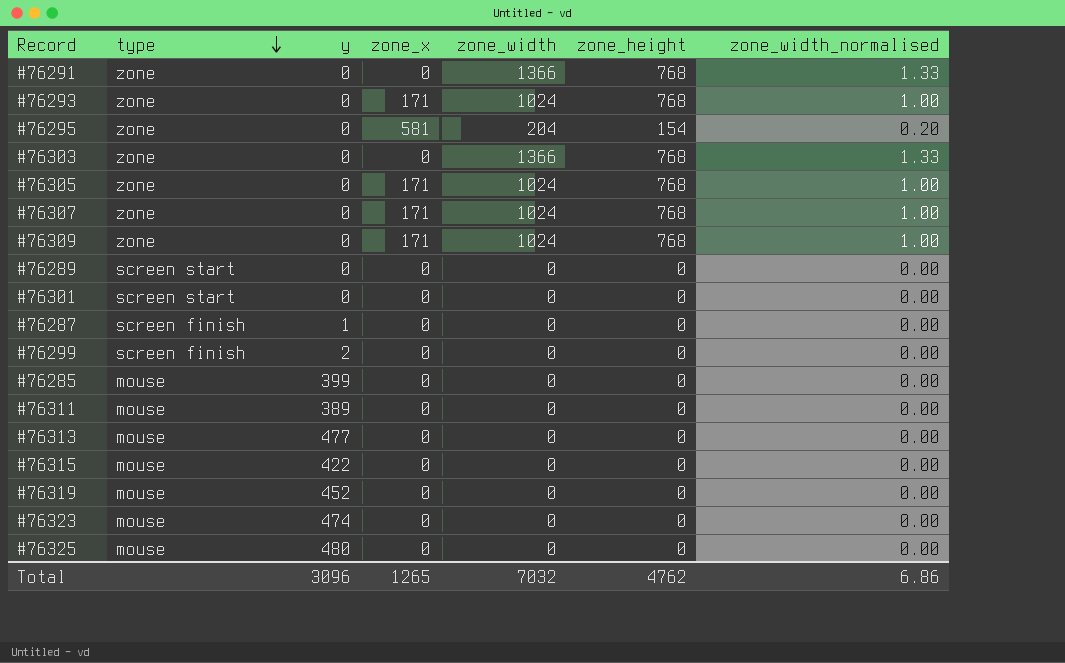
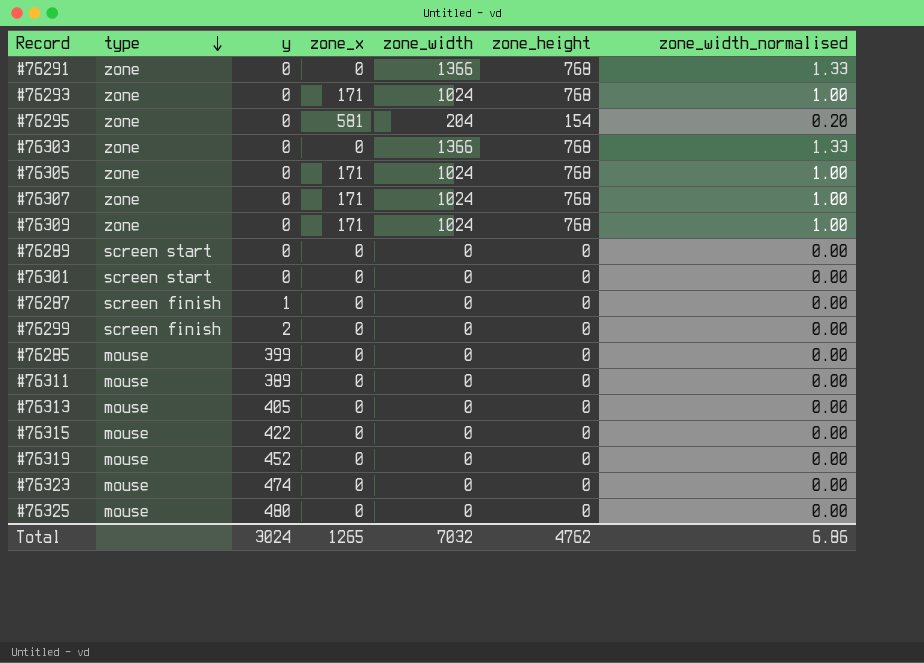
#76313 | y: 477 -> 405
Total | y: 3096 -> 3024

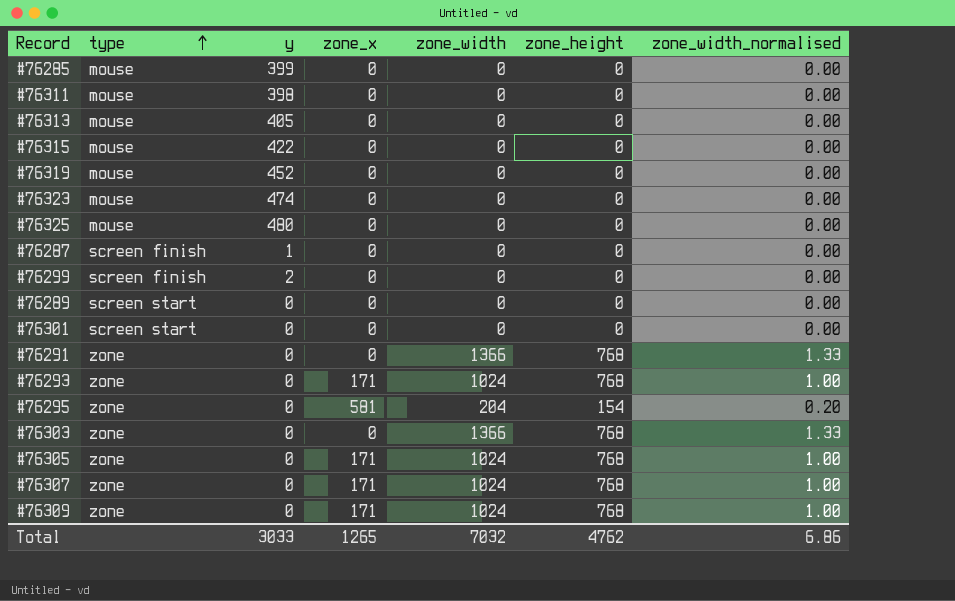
row order: type descending -> type ascending
#76311 | y: 389 -> 398
Total | y: 3024 -> 3033

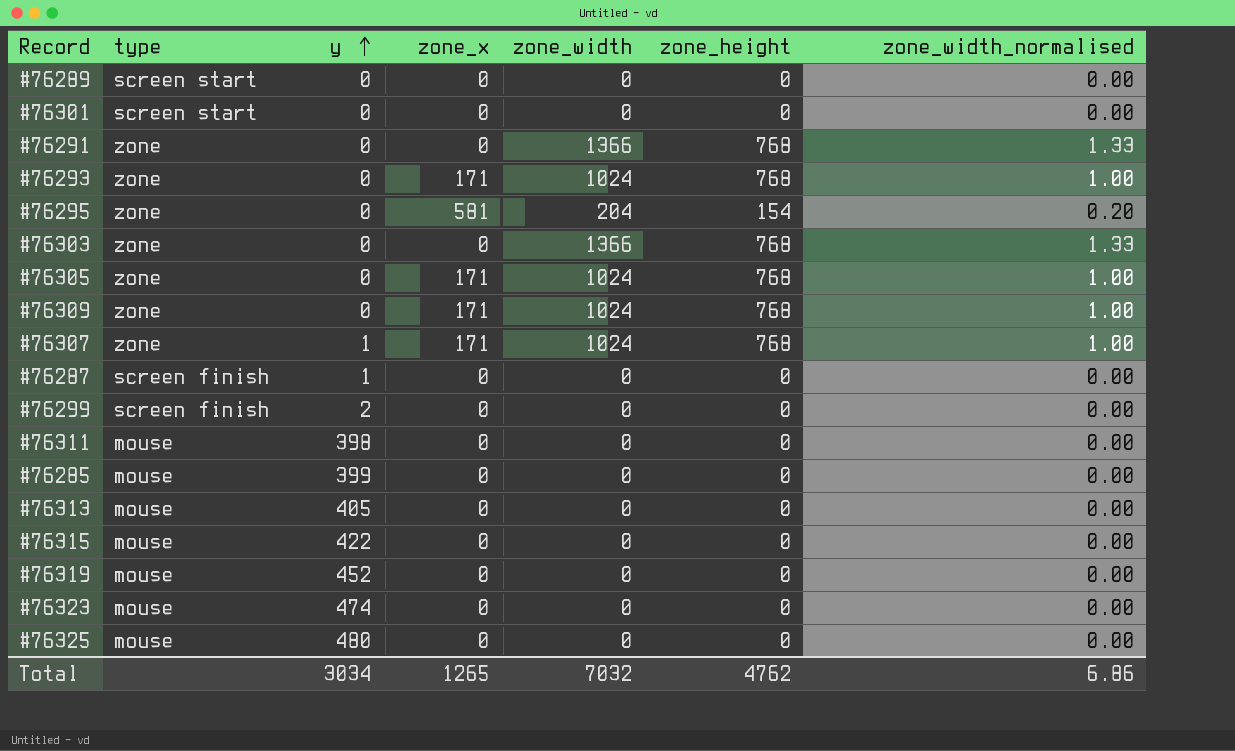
row order: type ascending -> y ascending
#76307 | y: 0 -> 1
Total | y: 3033 -> 3034

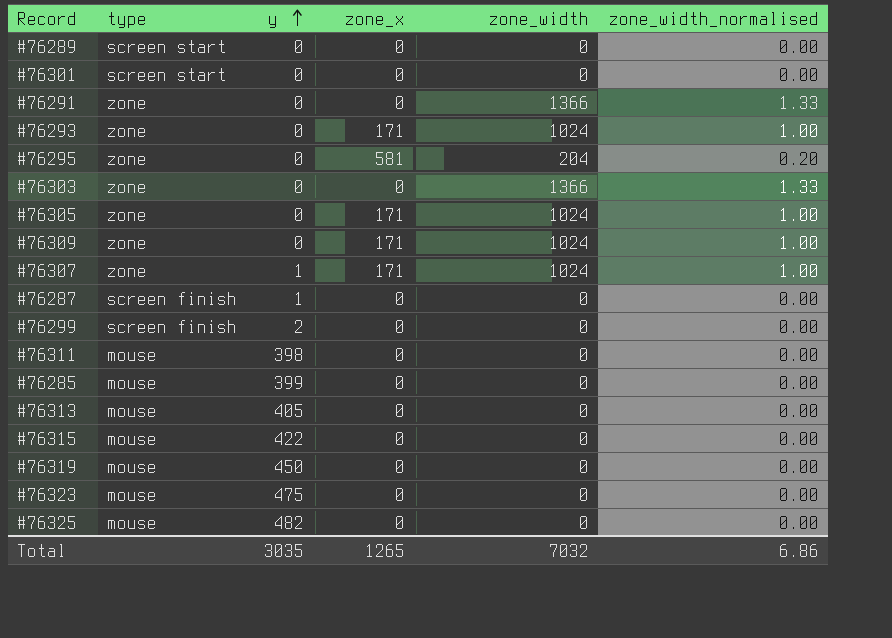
column zone_height | position: 6 -> none
#76319 | y: 452 -> 450
#76323 | y: 474 -> 475
#76325 | y: 480 -> 482
Total | y: 3034 -> 3035

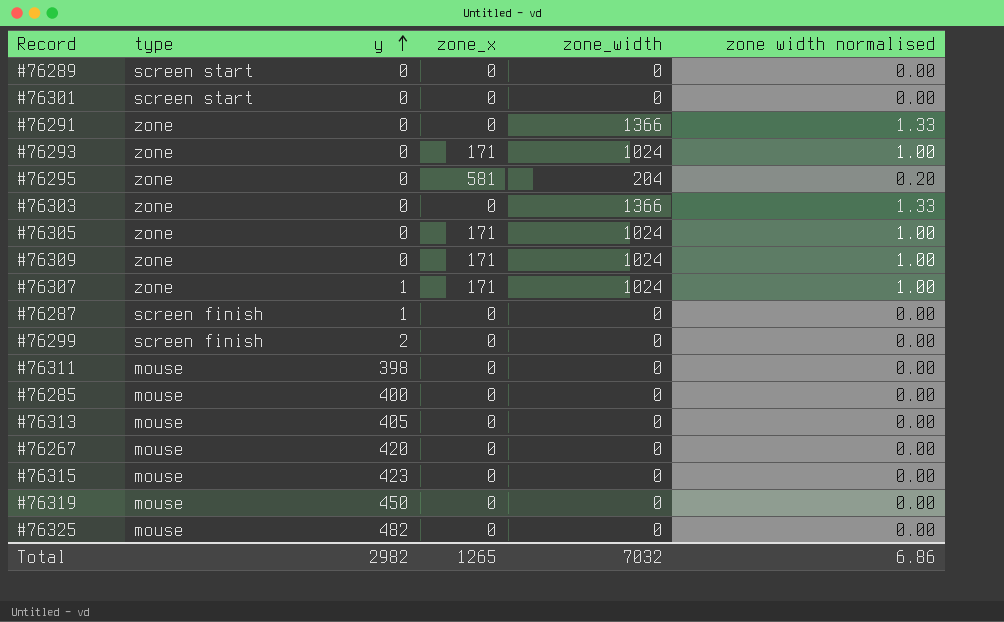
column name: zone_width_normalised -> zone width normalised
row #76323: mouse | 475 | 0 | 0 | 0.00 -> none
#76285 | y: 399 -> 400
row #76267: none -> mouse | 420 | 0 | 0 | 0.00
#76315 | y: 422 -> 423
Total | y: 3035 -> 2982

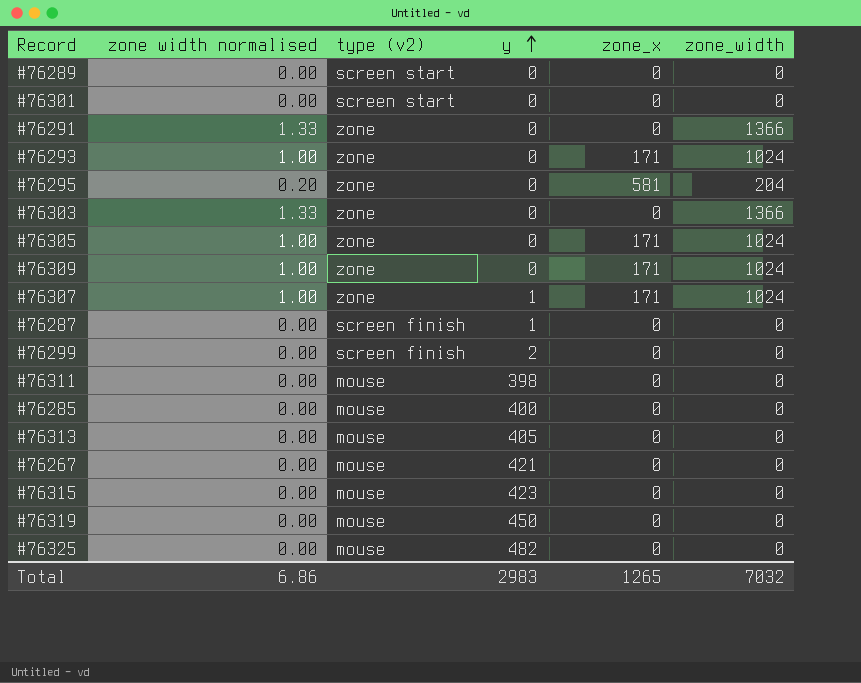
column zone width normalised | position: 6 -> 2
column name: type -> type (v2)
#76267 | y: 420 -> 421
Total | y: 2982 -> 2983

